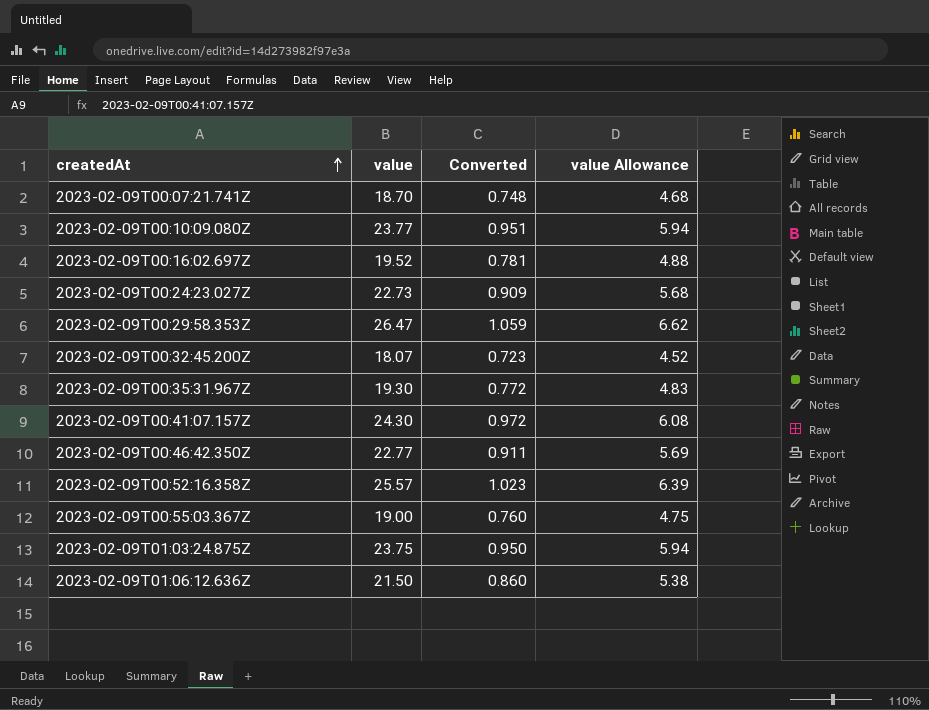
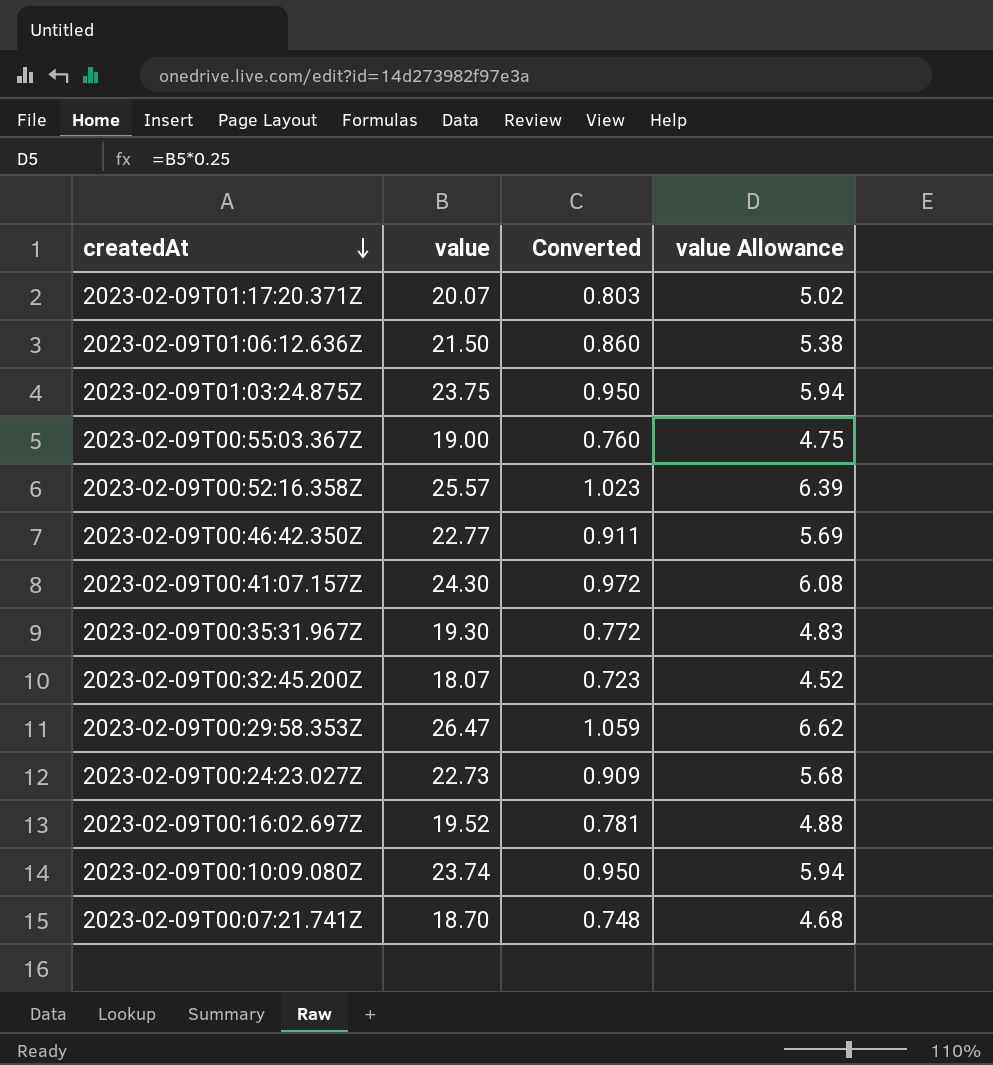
row order: createdAt ascending -> createdAt descending
row 2023-02-09T01:17:20.371Z: none -> 20.07 | 0.803 | 5.02
2023-02-09T00:10:09.080Z | value: 23.77 -> 23.74
2023-02-09T00:10:09.080Z | Converted: 0.951 -> 0.950

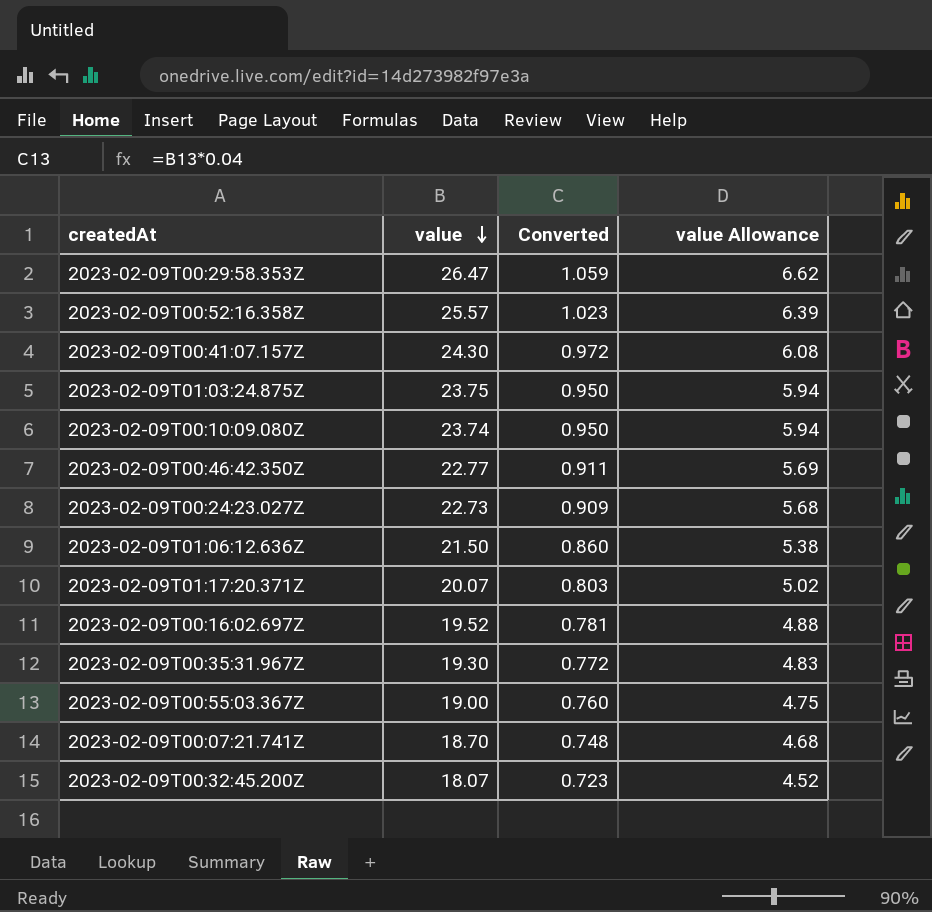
row order: createdAt descending -> value descending

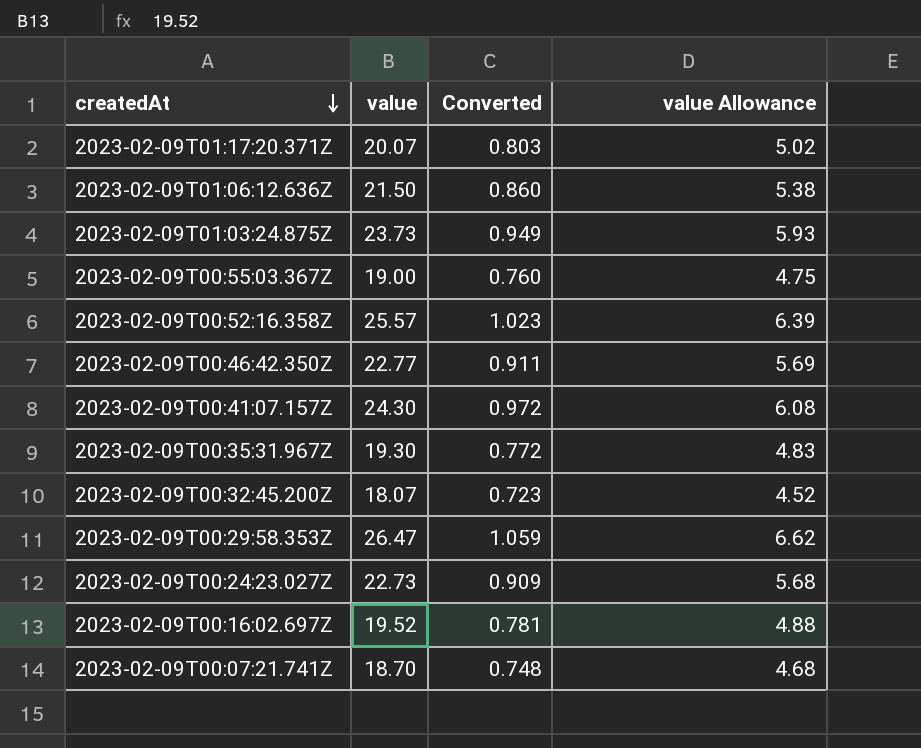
row order: value descending -> createdAt descending
row 2023-02-09T00:10:09.080Z: 23.74 | 0.950 | 5.94 -> none
2023-02-09T01:03:24.875Z | value: 23.75 -> 23.73
2023-02-09T01:03:24.875Z | Converted: 0.950 -> 0.949
2023-02-09T01:03:24.875Z | value Allowance: 5.94 -> 5.93

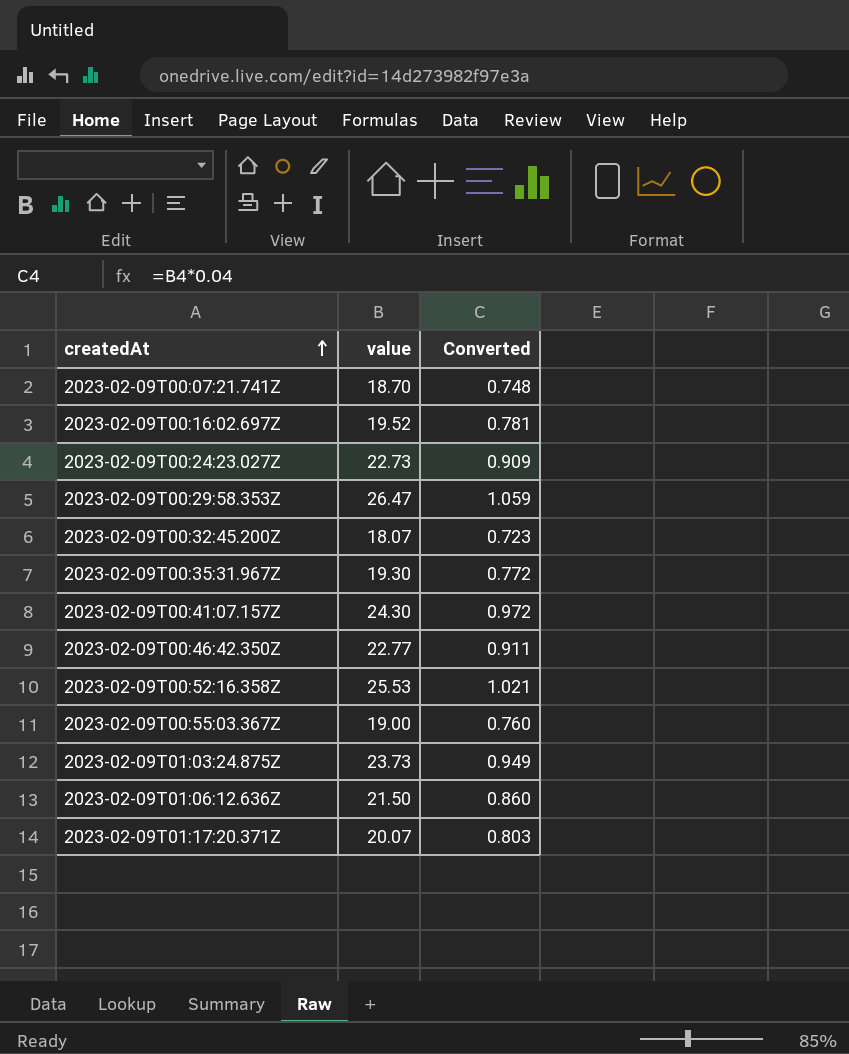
row order: createdAt descending -> createdAt ascending
column value Allowance | formula: [value] * 0.25 -> none
2023-02-09T00:52:16.358Z | value: 25.57 -> 25.53
2023-02-09T00:52:16.358Z | Converted: 1.023 -> 1.021

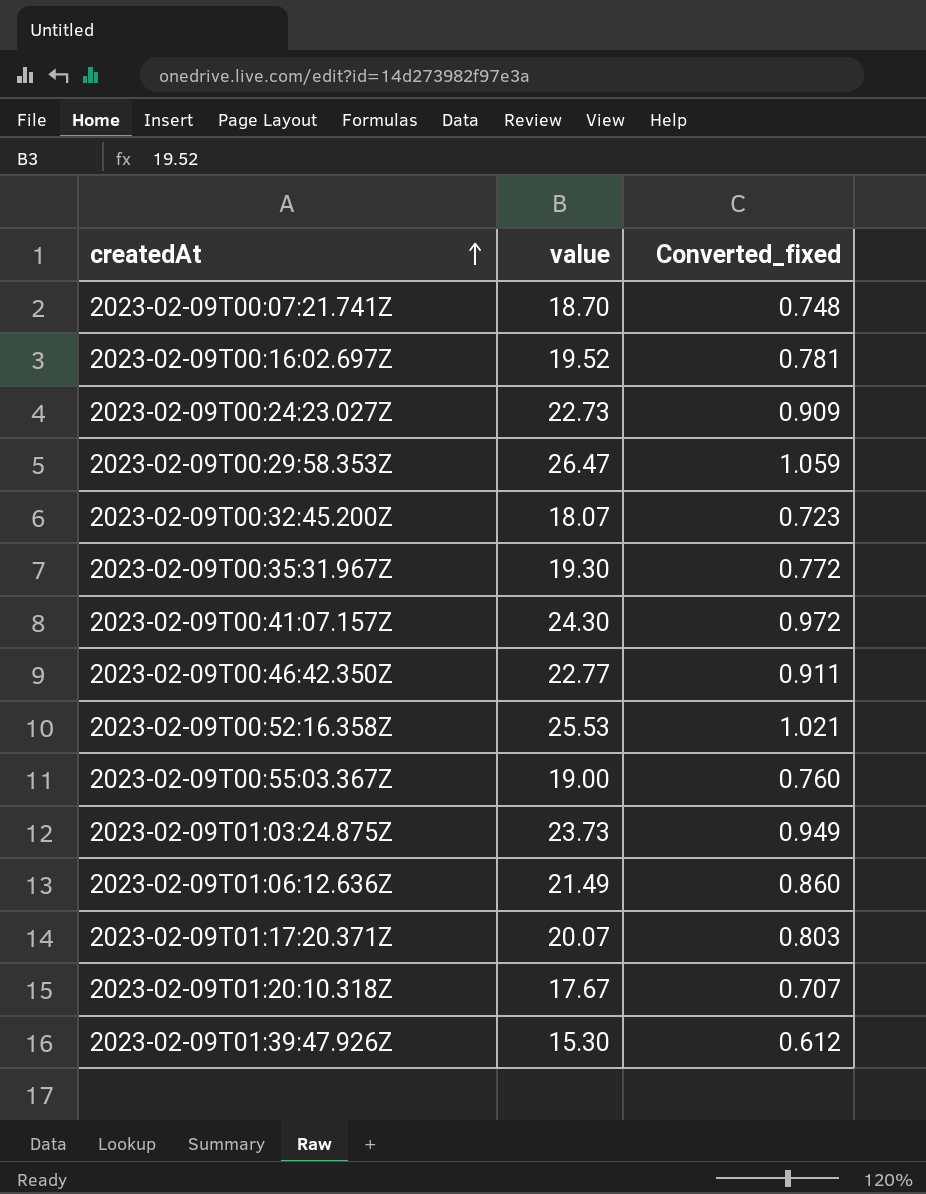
column name: Converted -> Converted_fixed
2023-02-09T01:06:12.636Z | value: 21.50 -> 21.49
row 2023-02-09T01:20:10.318Z: none -> 17.67 | 0.707
row 2023-02-09T01:39:47.926Z: none -> 15.30 | 0.612

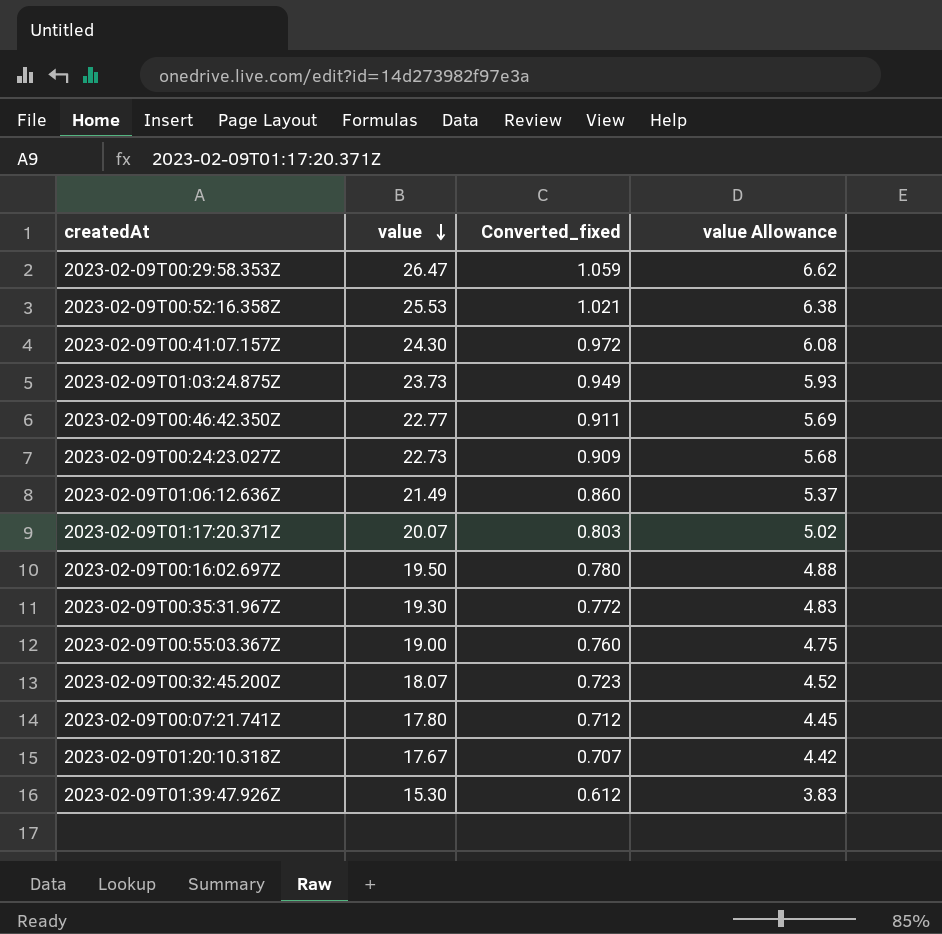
row order: createdAt ascending -> value descending
column value Allowance | formula: none -> [value] * 0.25
2023-02-09T00:16:02.697Z | value: 19.52 -> 19.50
2023-02-09T00:16:02.697Z | Converted_fixed: 0.781 -> 0.780
2023-02-09T00:07:21.741Z | value: 18.70 -> 17.80
2023-02-09T00:07:21.741Z | Converted_fixed: 0.748 -> 0.712

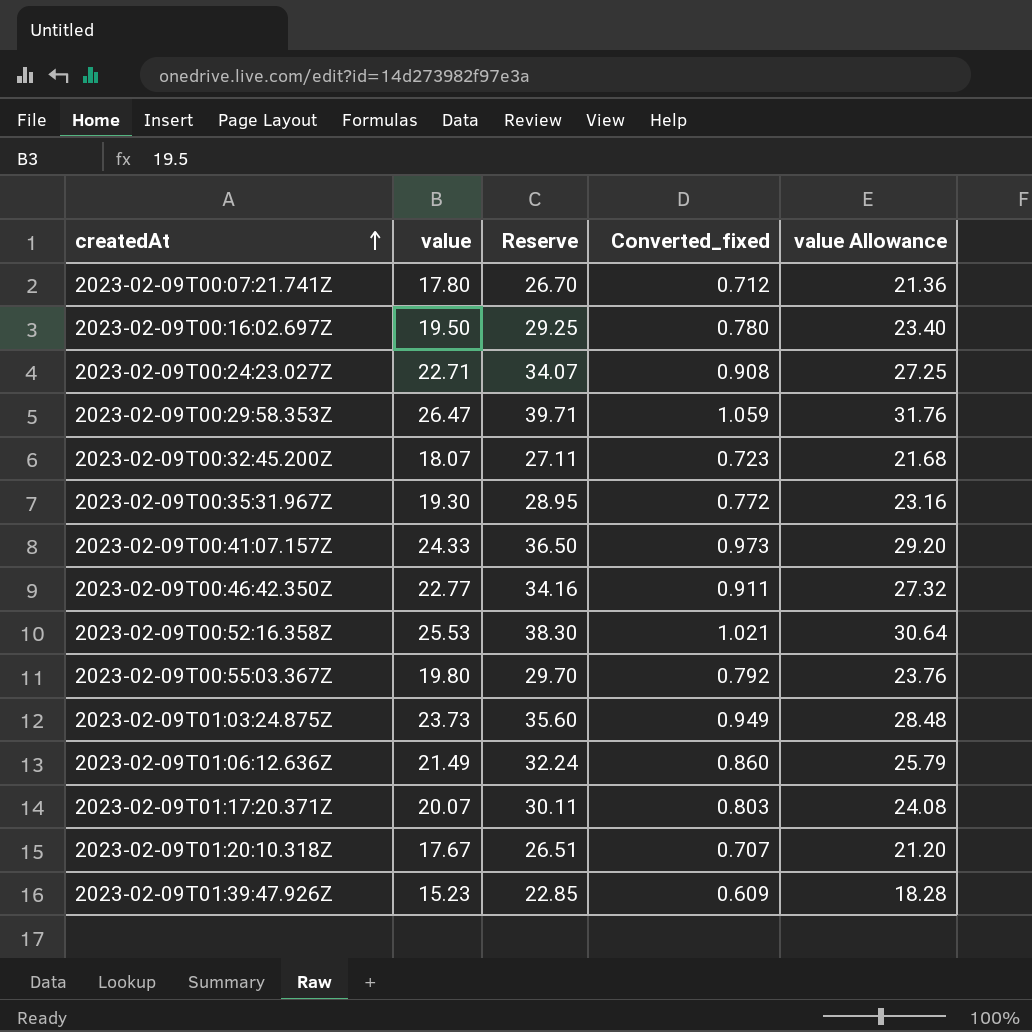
row order: value descending -> createdAt ascending
column Reserve | formula: none -> [value] * 1.5
column value Allowance | formula: [value] * 0.25 -> [value] * 1.2
2023-02-09T00:24:23.027Z | value: 22.73 -> 22.71
2023-02-09T00:24:23.027Z | Converted_fixed: 0.909 -> 0.908
2023-02-09T00:41:07.157Z | value: 24.30 -> 24.33
2023-02-09T00:41:07.157Z | Converted_fixed: 0.972 -> 0.973
2023-02-09T00:55:03.367Z | value: 19.00 -> 19.80
2023-02-09T00:55:03.367Z | Converted_fixed: 0.760 -> 0.792
2023-02-09T01:39:47.926Z | value: 15.30 -> 15.23
2023-02-09T01:39:47.926Z | Converted_fixed: 0.612 -> 0.609

